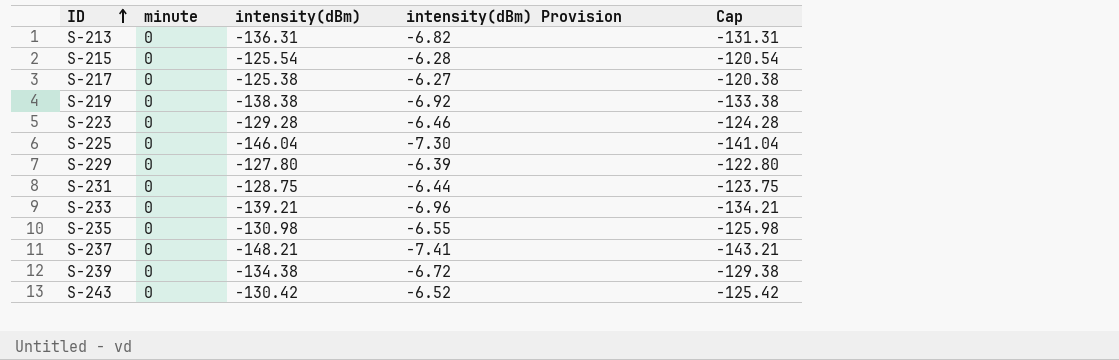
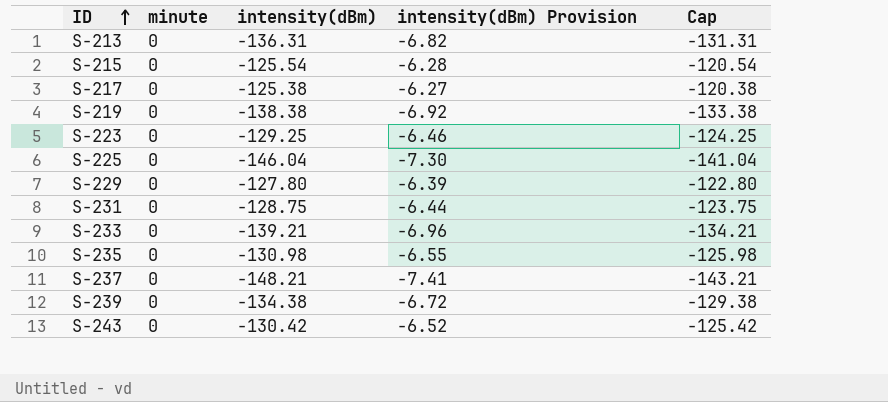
S-223 | intensity(dBm): -129.28 -> -129.25
S-223 | Cap: -124.28 -> -124.25

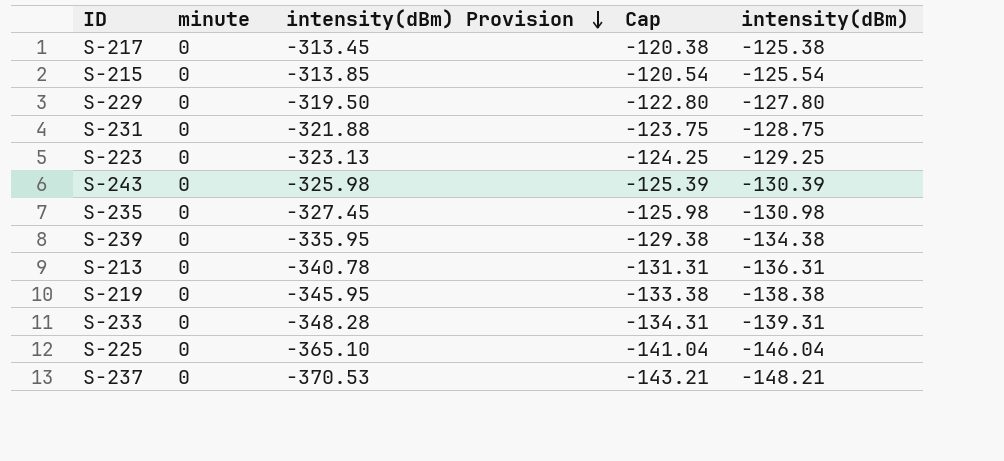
row order: ID ascending -> intensity(dBm) Provision descending
column intensity(dBm) Provision | formula: [intensity(dBm)] * 0.05 -> [intensity(dBm)] * 2.5
column intensity(dBm) | position: 3 -> 5
S-243 | Cap: -125.42 -> -125.39
S-243 | intensity(dBm): -130.42 -> -130.39
S-233 | Cap: -134.21 -> -134.31
S-233 | intensity(dBm): -139.21 -> -139.31

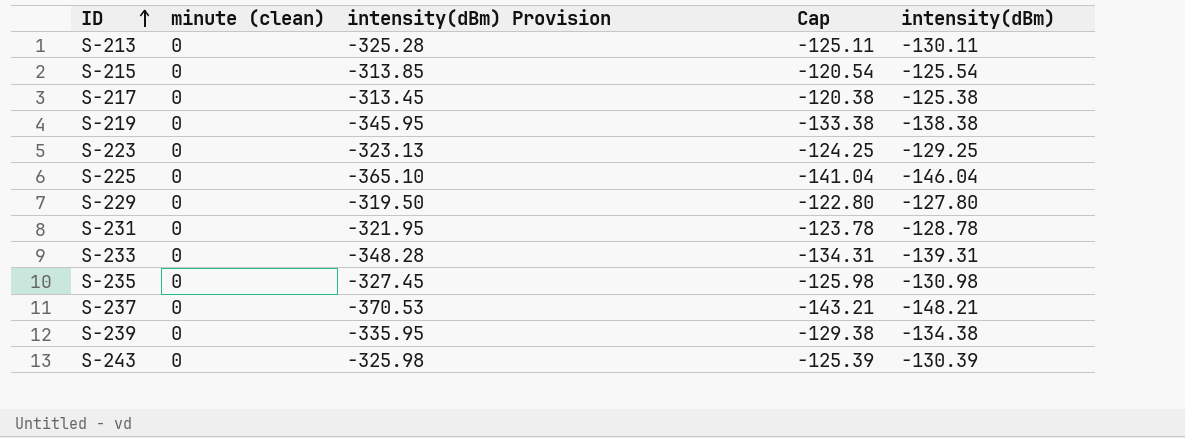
row order: intensity(dBm) Provision descending -> ID ascending
column name: minute -> minute (clean)
S-213 | intensity(dBm) Provision: -340.78 -> -325.28
S-213 | Cap: -131.31 -> -125.11
S-213 | intensity(dBm): -136.31 -> -130.11
S-231 | intensity(dBm) Provision: -321.88 -> -321.95
S-231 | Cap: -123.75 -> -123.78
S-231 | intensity(dBm): -128.75 -> -128.78

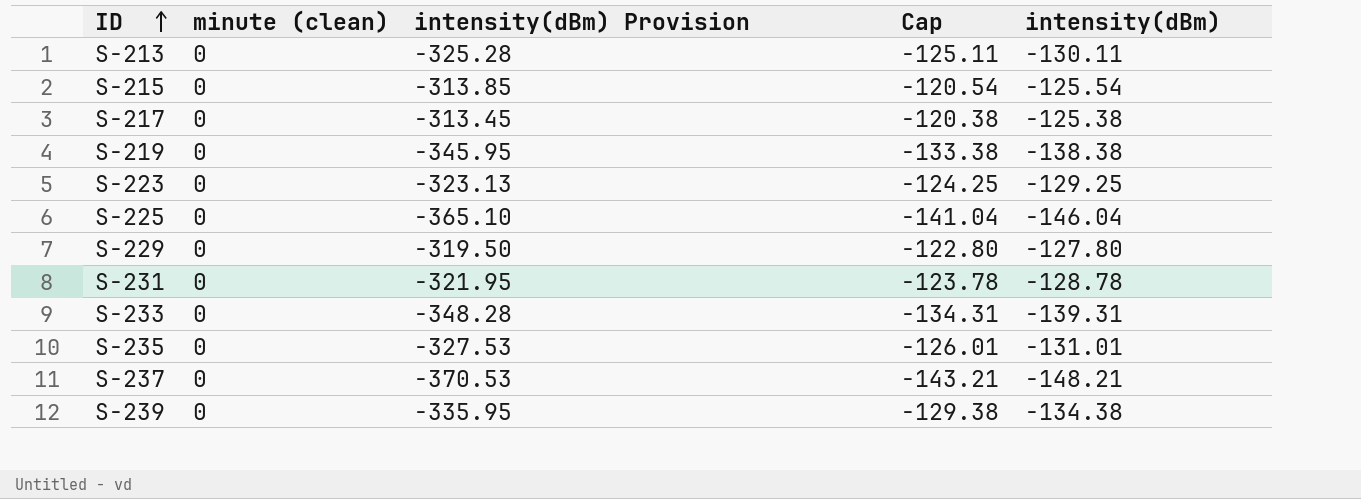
row S-243: 0 | -325.98 | -125.39 | -130.39 -> none
S-235 | intensity(dBm) Provision: -327.45 -> -327.53
S-235 | Cap: -125.98 -> -126.01
S-235 | intensity(dBm): -130.98 -> -131.01

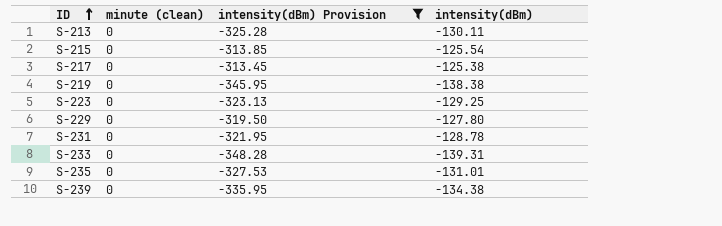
filter: none -> intensity(dBm) Provision >= -348.28
column Cap | formula: [intensity(dBm)] + 5 -> none

